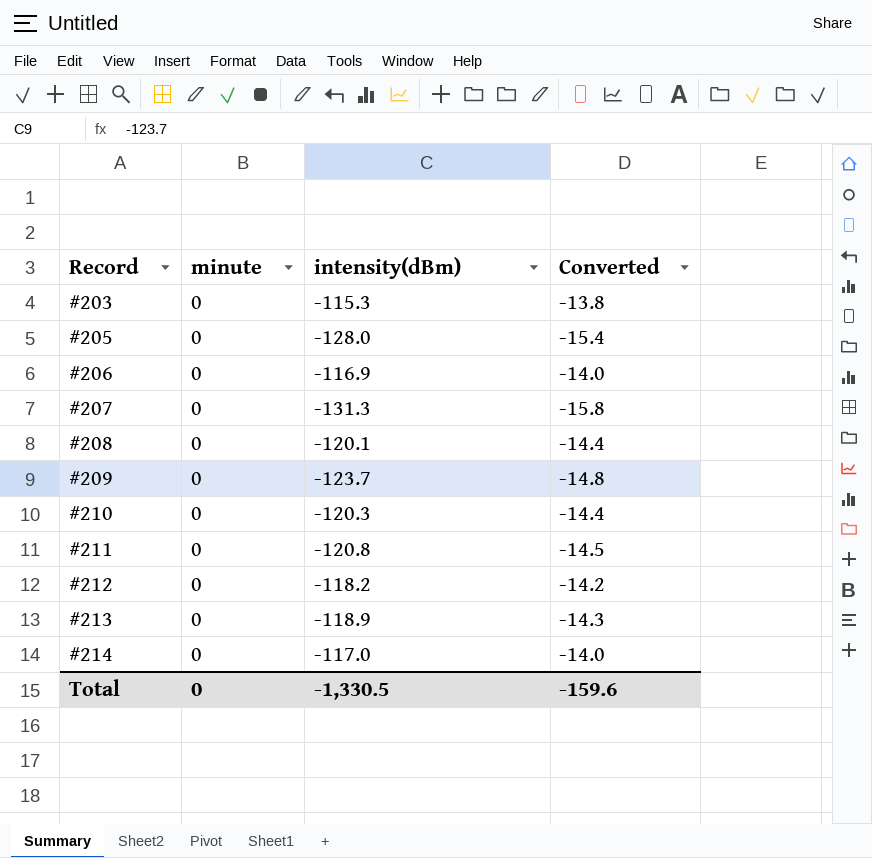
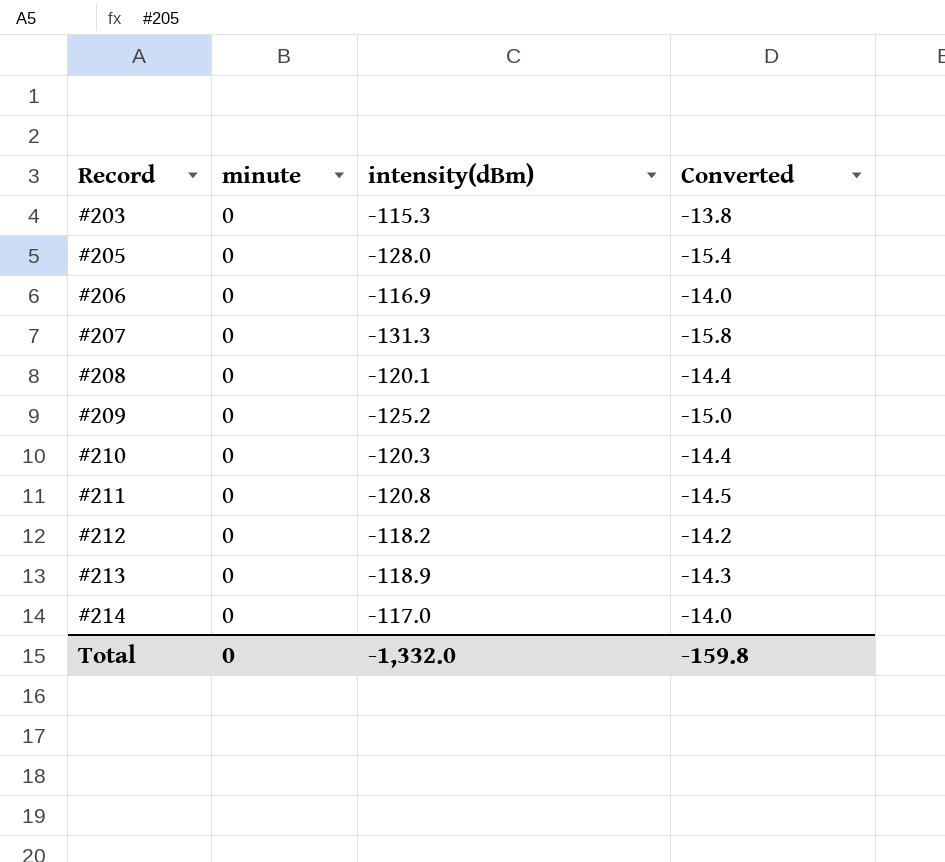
#209 | intensity(dBm): -123.7 -> -125.2
#209 | Converted: -14.8 -> -15.0
Total | intensity(dBm): -1,330.5 -> -1,332.0
Total | Converted: -159.6 -> -159.8

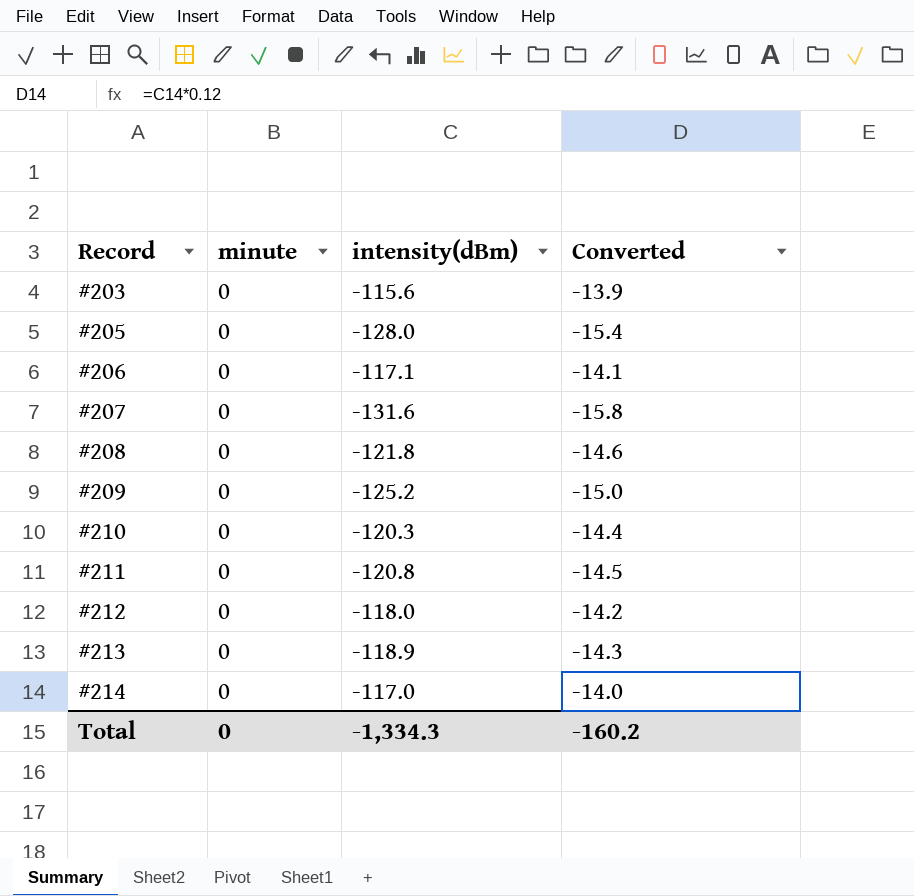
#203 | intensity(dBm): -115.3 -> -115.6
#203 | Converted: -13.8 -> -13.9
#206 | intensity(dBm): -116.9 -> -117.1
#206 | Converted: -14.0 -> -14.1
#207 | intensity(dBm): -131.3 -> -131.6
#208 | intensity(dBm): -120.1 -> -121.8
#208 | Converted: -14.4 -> -14.6
#212 | intensity(dBm): -118.2 -> -118.0
Total | intensity(dBm): -1,332.0 -> -1,334.3
Total | Converted: -159.8 -> -160.2

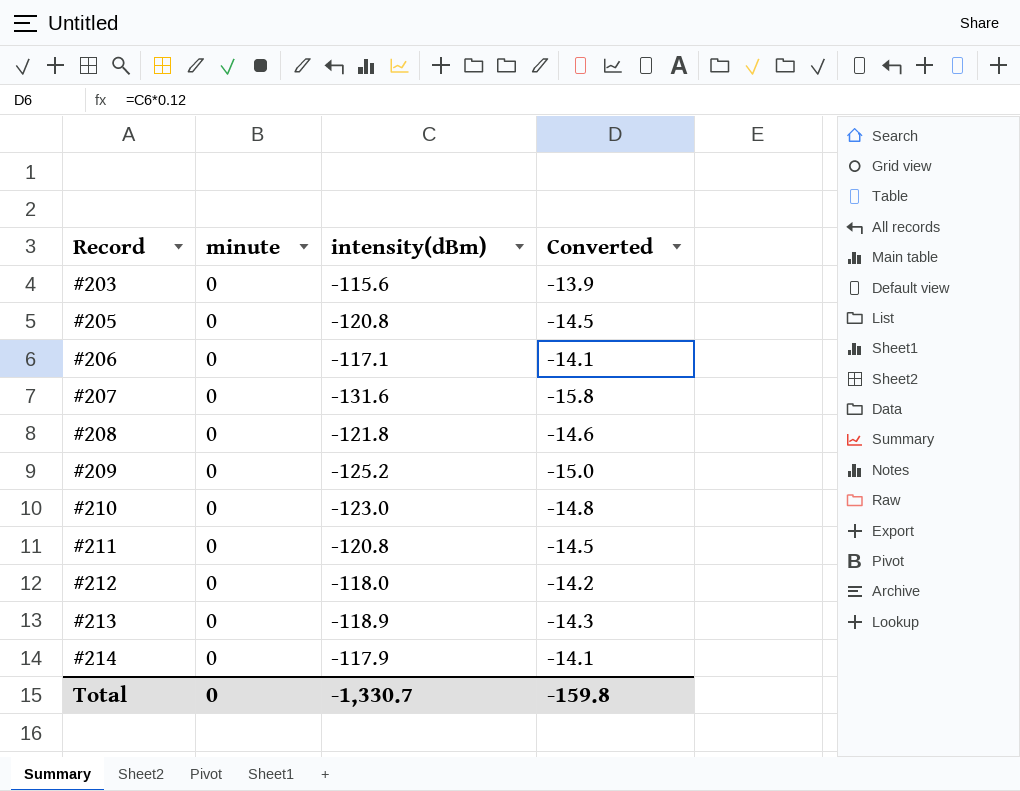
#205 | intensity(dBm): -128.0 -> -120.8
#205 | Converted: -15.4 -> -14.5
#210 | intensity(dBm): -120.3 -> -123.0
#210 | Converted: -14.4 -> -14.8
#214 | intensity(dBm): -117.0 -> -117.9
#214 | Converted: -14.0 -> -14.1
Total | intensity(dBm): -1,334.3 -> -1,330.7
Total | Converted: -160.2 -> -159.8

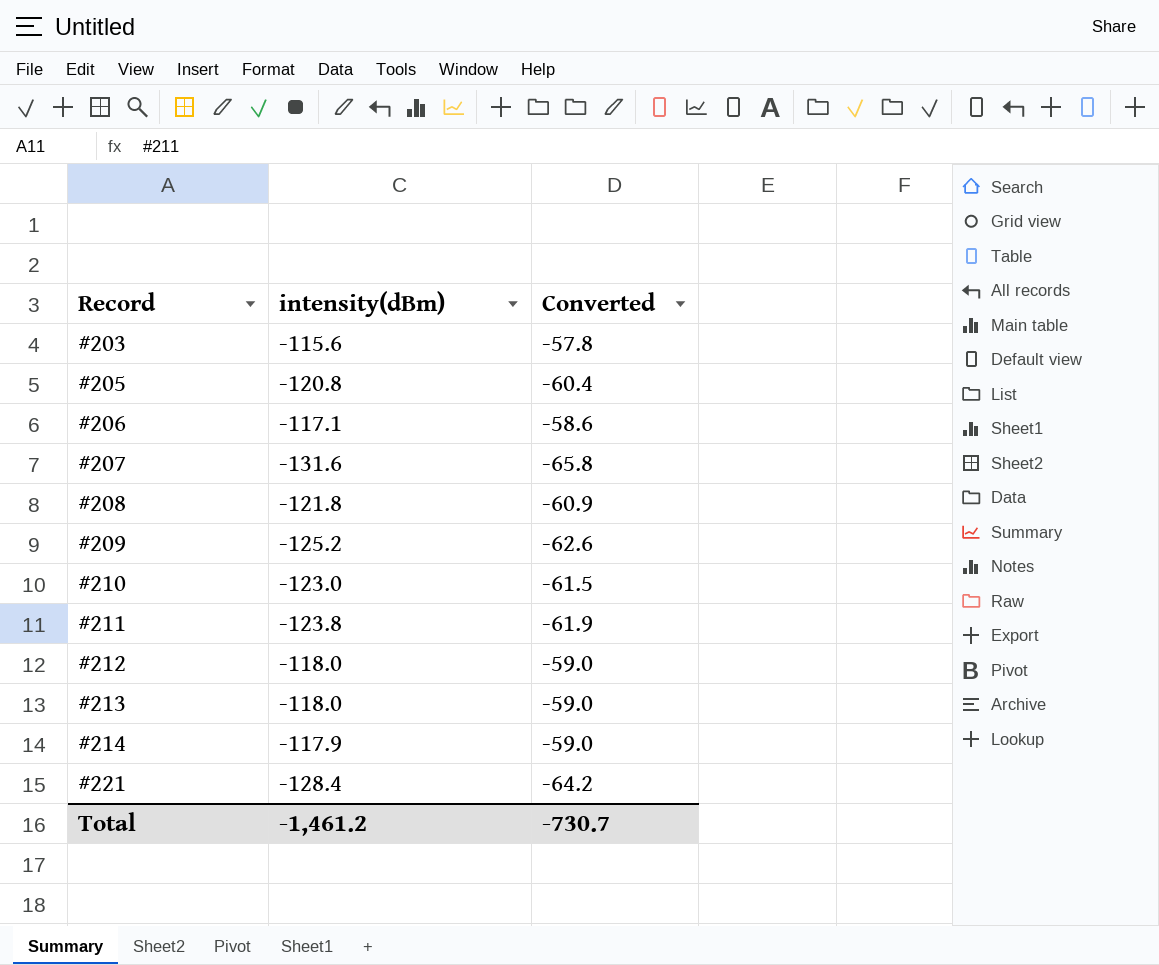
column minute | position: 2 -> none
column Converted | formula: [intensity(dBm)] * 0.12 -> [intensity(dBm)] * 0.5
#211 | intensity(dBm): -120.8 -> -123.8
#213 | intensity(dBm): -118.9 -> -118.0
row #221: none -> -128.4 | -64.2
Total | intensity(dBm): -1,330.7 -> -1,461.2
Total | Converted: -159.8 -> -730.7

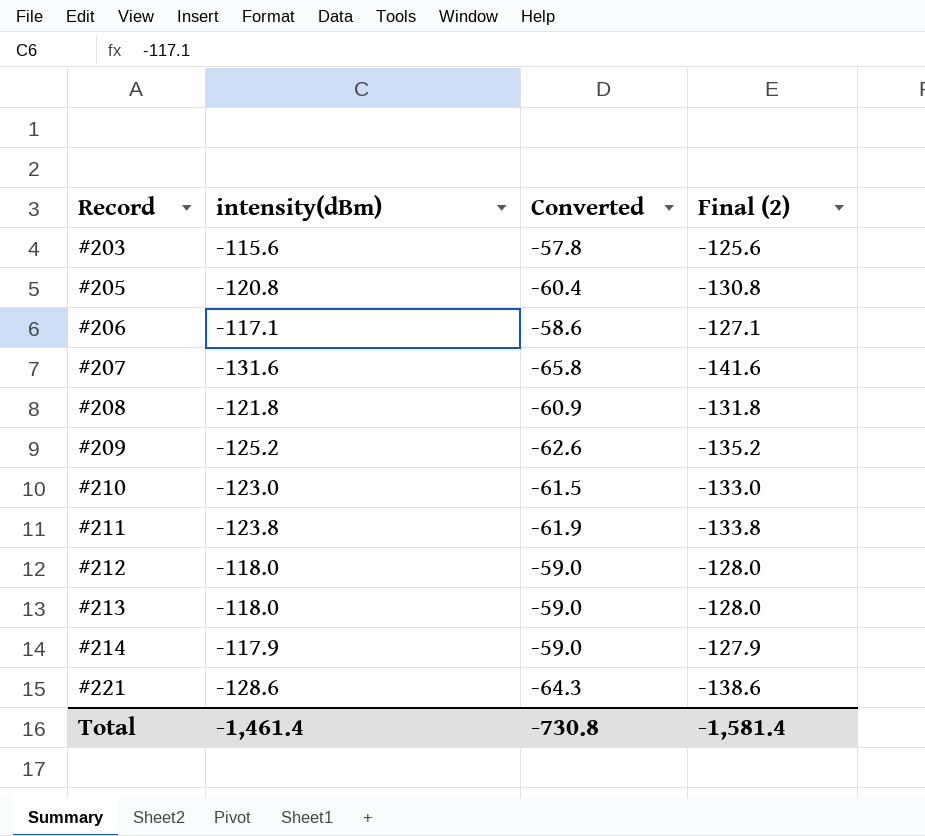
column Final (2) | formula: none -> [intensity(dBm)] - 10
#221 | intensity(dBm): -128.4 -> -128.6
#221 | Converted: -64.2 -> -64.3
Total | intensity(dBm): -1,461.2 -> -1,461.4
Total | Converted: -730.7 -> -730.8

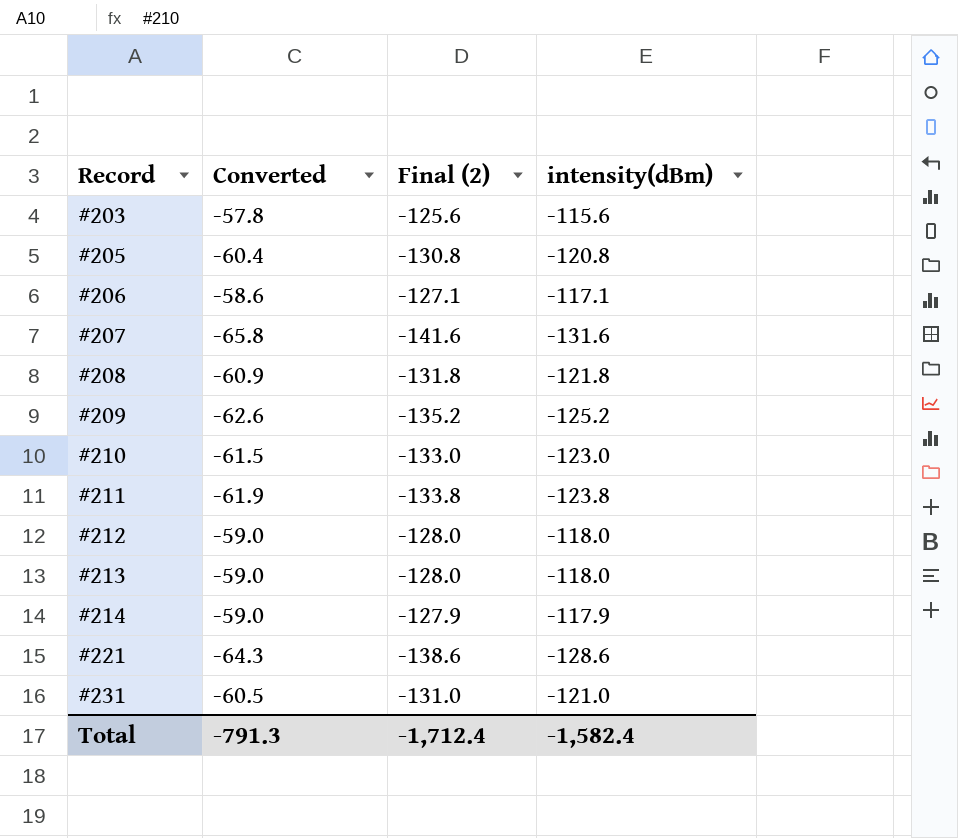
column intensity(dBm) | position: 2 -> 4
row #231: none -> -60.5 | -131.0 | -121.0
Total | Converted: -730.8 -> -791.3
Total | Final (2): -1,581.4 -> -1,712.4
Total | intensity(dBm): -1,461.4 -> -1,582.4

